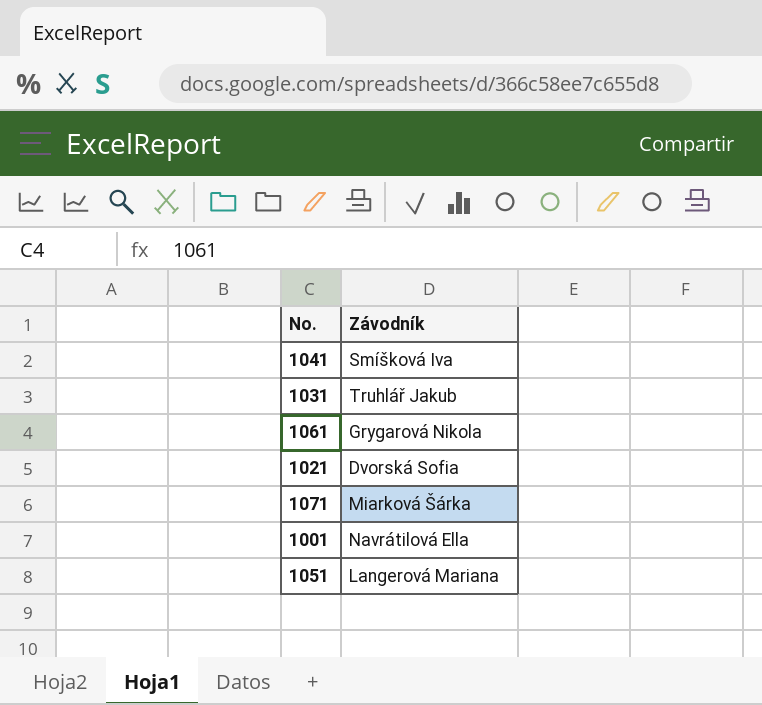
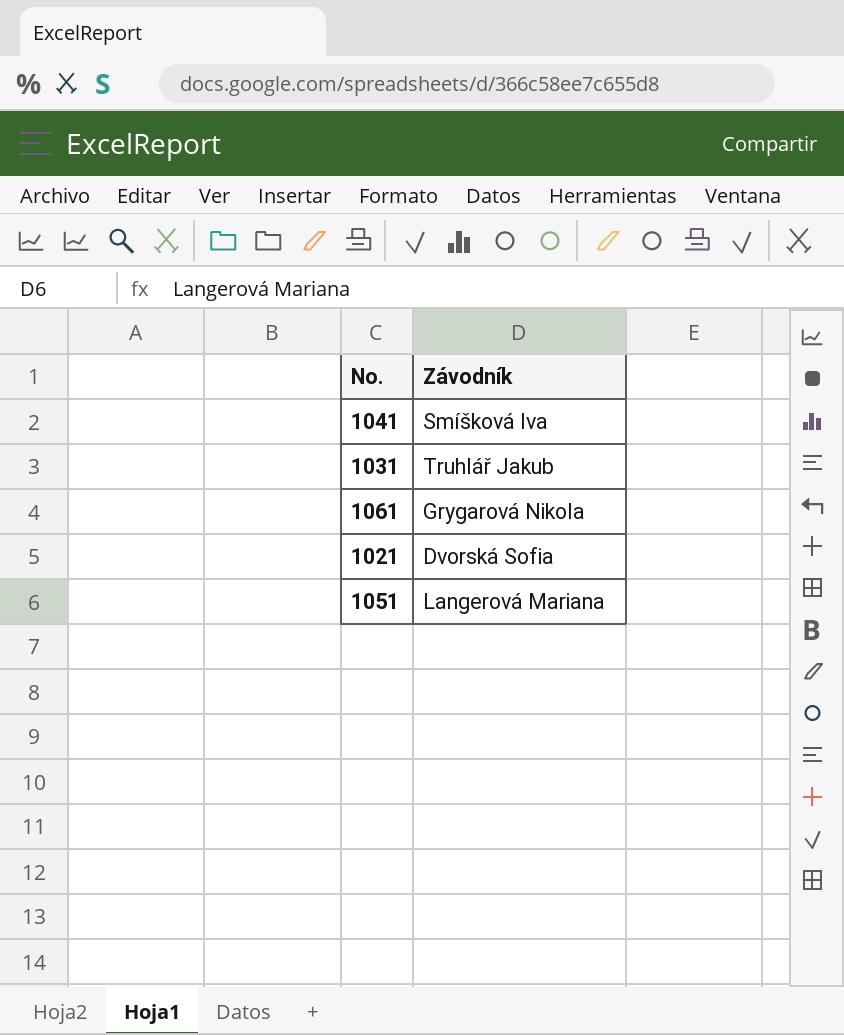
row 1071: Miarková Šárka -> none
row 1001: Navrátilová Ella -> none

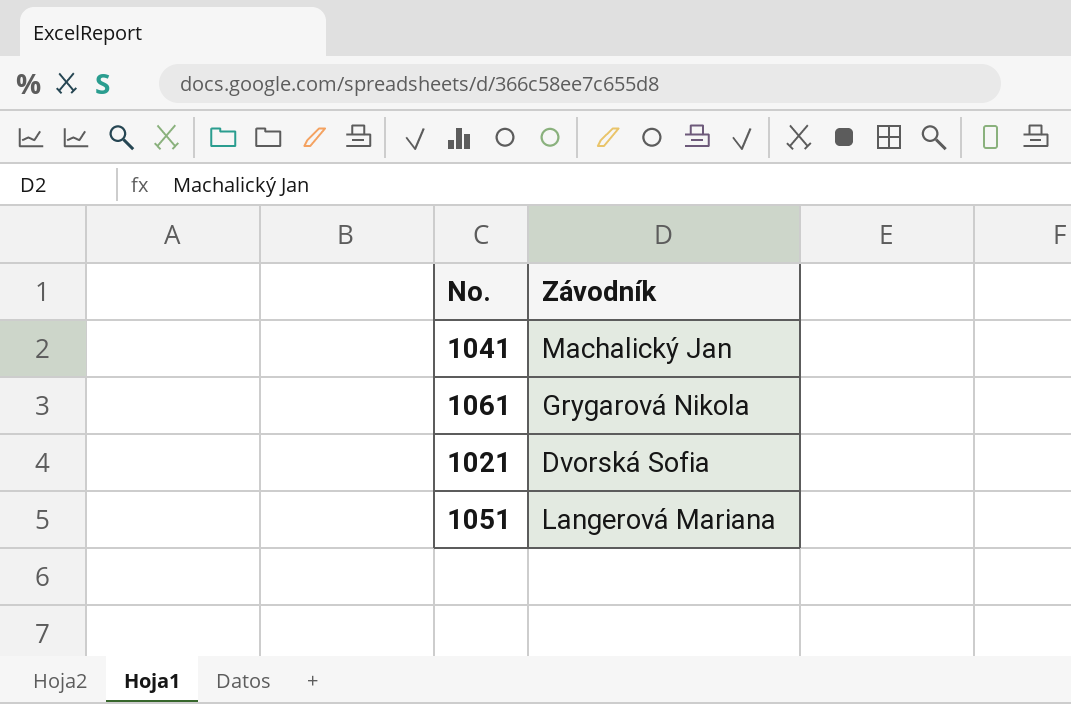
row 1031: Truhlář Jakub -> none
1041 | Závodník: Smíšková Iva -> Machalický Jan

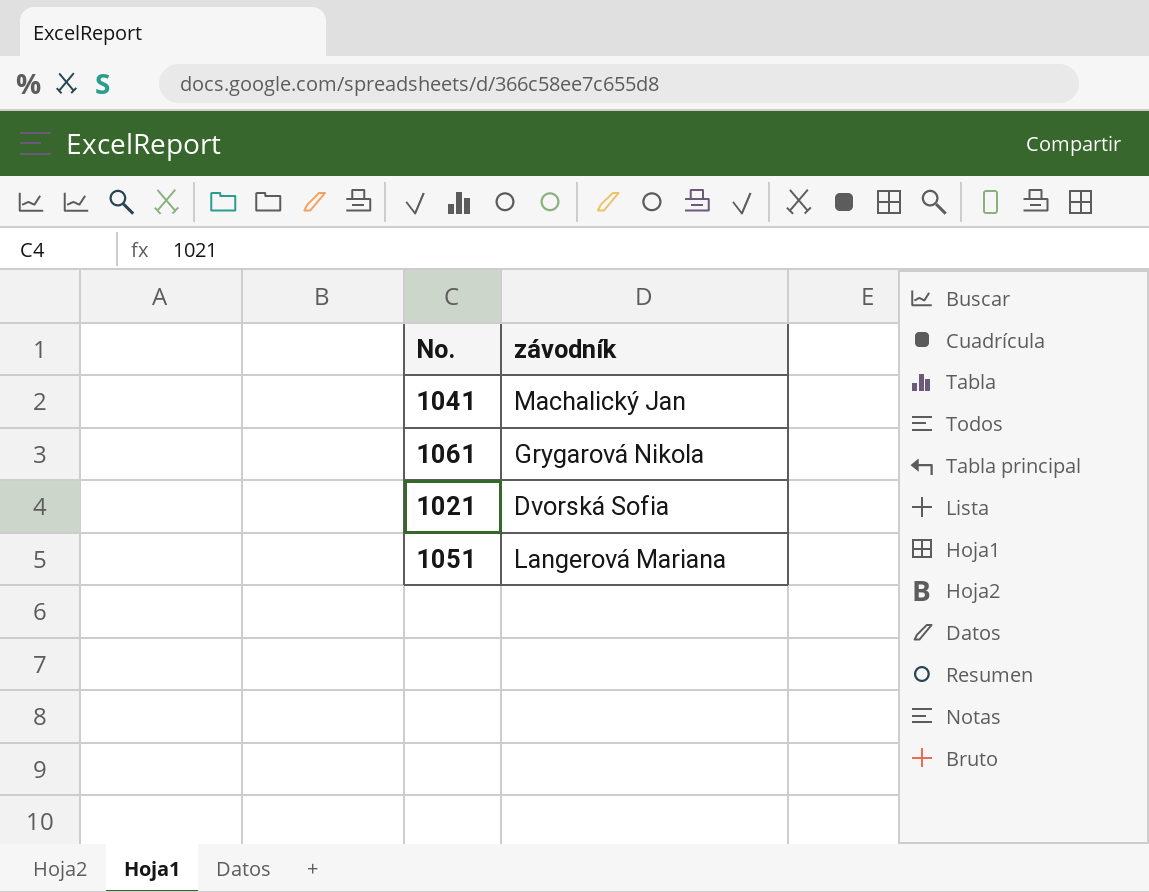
column name: Závodník -> závodník

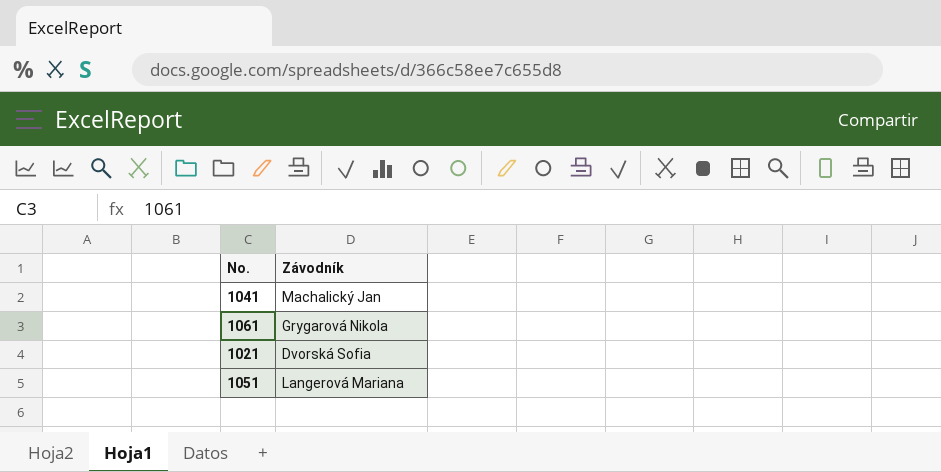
column name: závodník -> Závodník

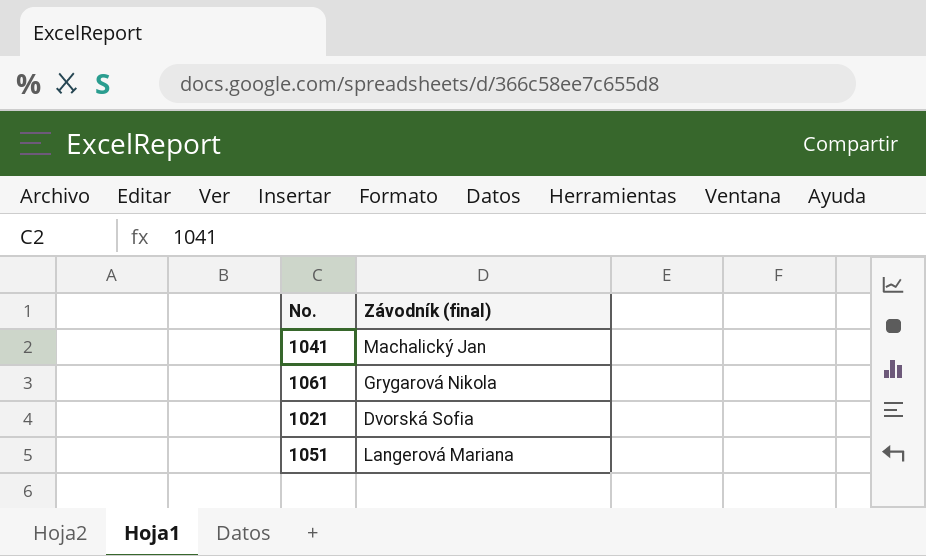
column name: Závodník -> Závodník (final)

